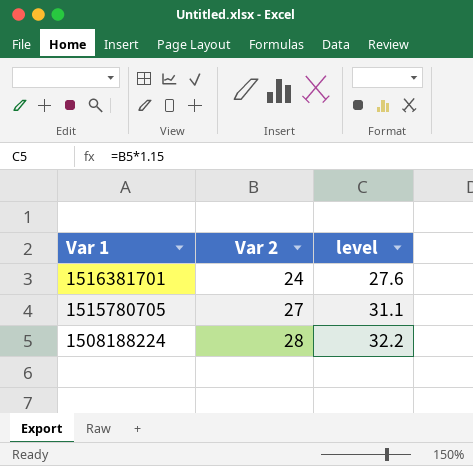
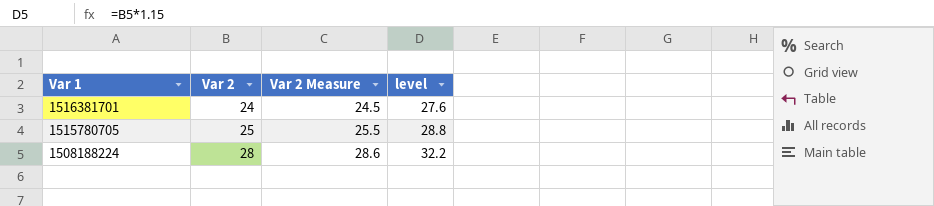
column Var 2 Measure | formula: none -> [Var 2] * 1.02
1515780705 | Var 2: 27 -> 25
1515780705 | level: 31.1 -> 28.8

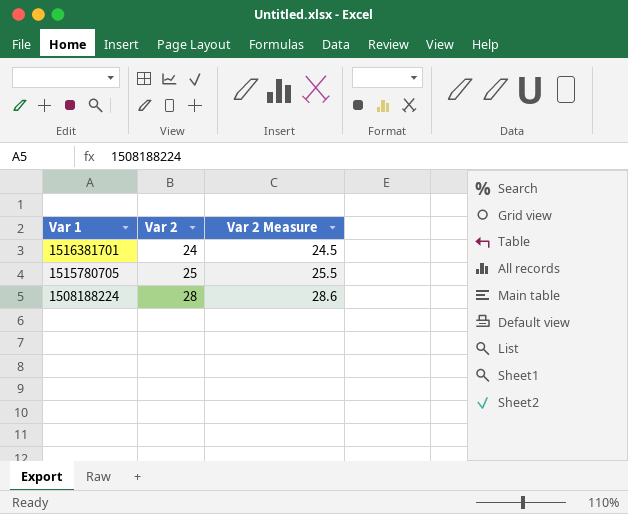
column level | formula: [Var 2] * 1.15 -> none

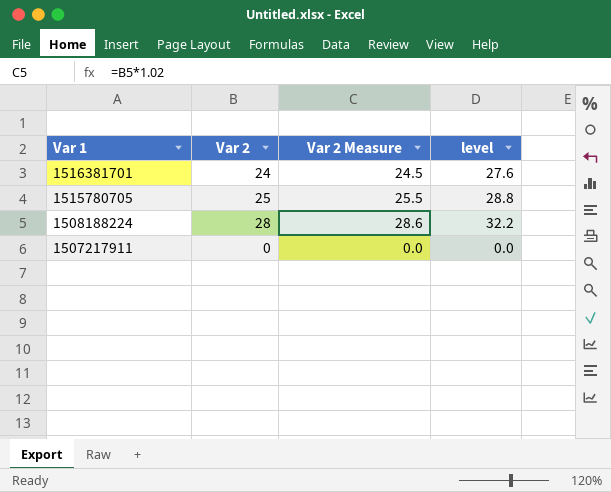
column level | formula: none -> [Var 2] * 1.15
row 1507217911: none -> 0 | 0.0 | 0.0

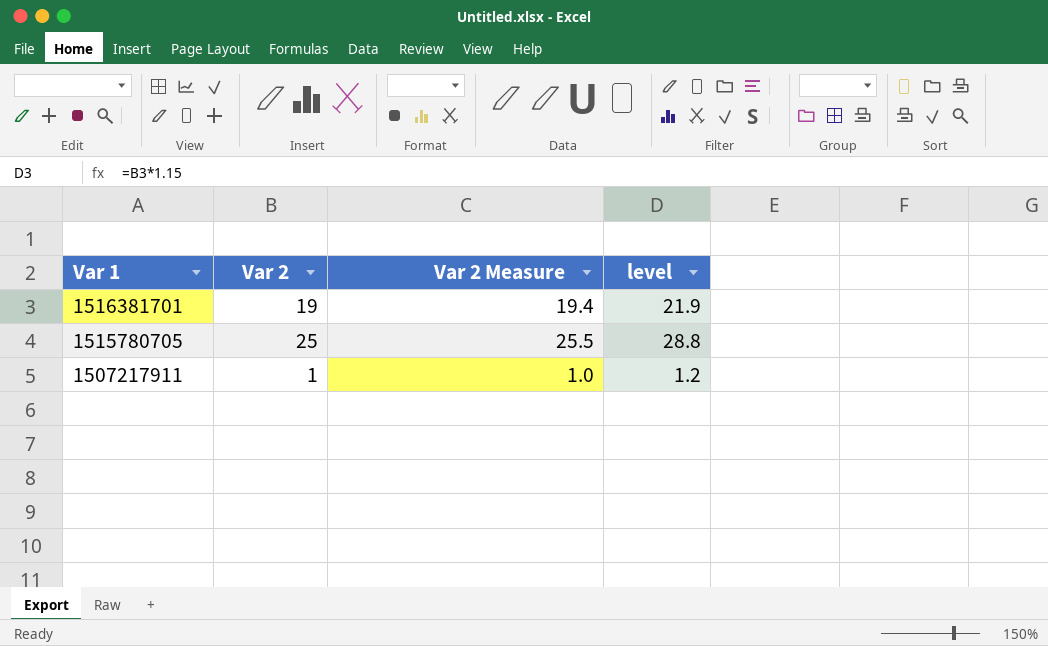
row 1508188224: 28 | 28.6 | 32.2 -> none
1516381701 | Var 2: 24 -> 19
1516381701 | Var 2 Measure: 24.5 -> 19.4
1516381701 | level: 27.6 -> 21.9
1507217911 | Var 2: 0 -> 1
1507217911 | Var 2 Measure: 0.0 -> 1.0
1507217911 | level: 0.0 -> 1.2

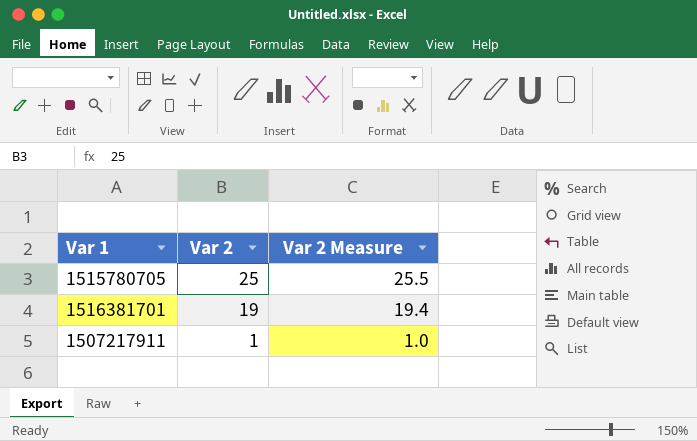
row order: Var 1 descending -> Var 2 descending
column level | formula: [Var 2] * 1.15 -> none

